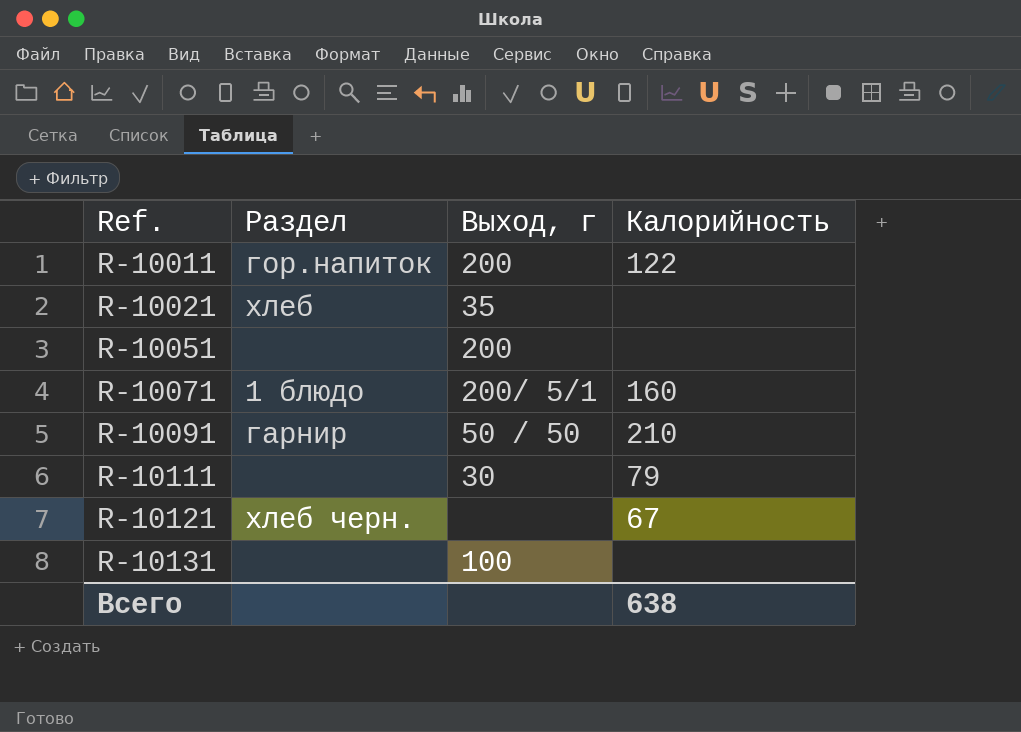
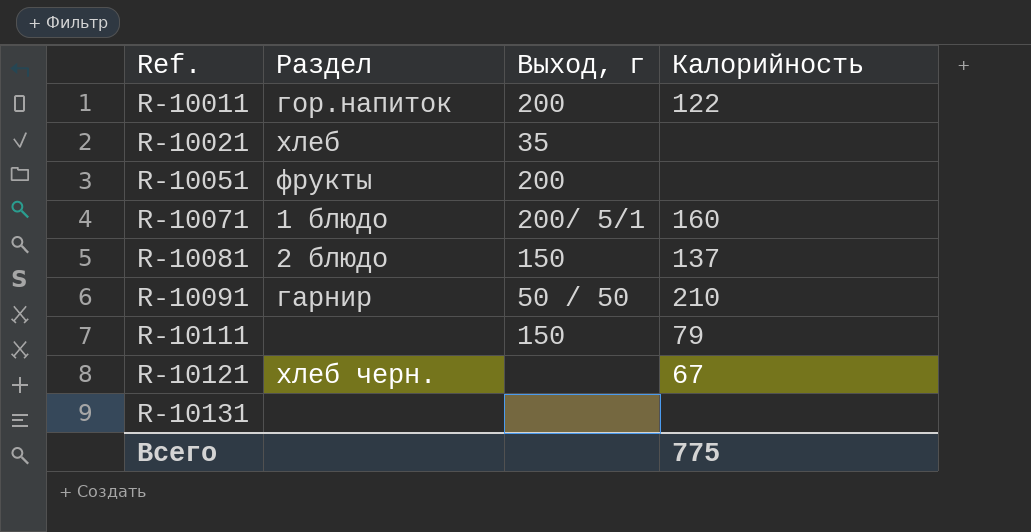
R-10051 | Раздел: none -> фрукты
row R-10081: none -> 2 блюдо | 150 | 137
R-10111 | Выход, г: 30 -> 150
R-10131 | Выход, г: 100 -> none
Всего | Калорийность: 638 -> 775

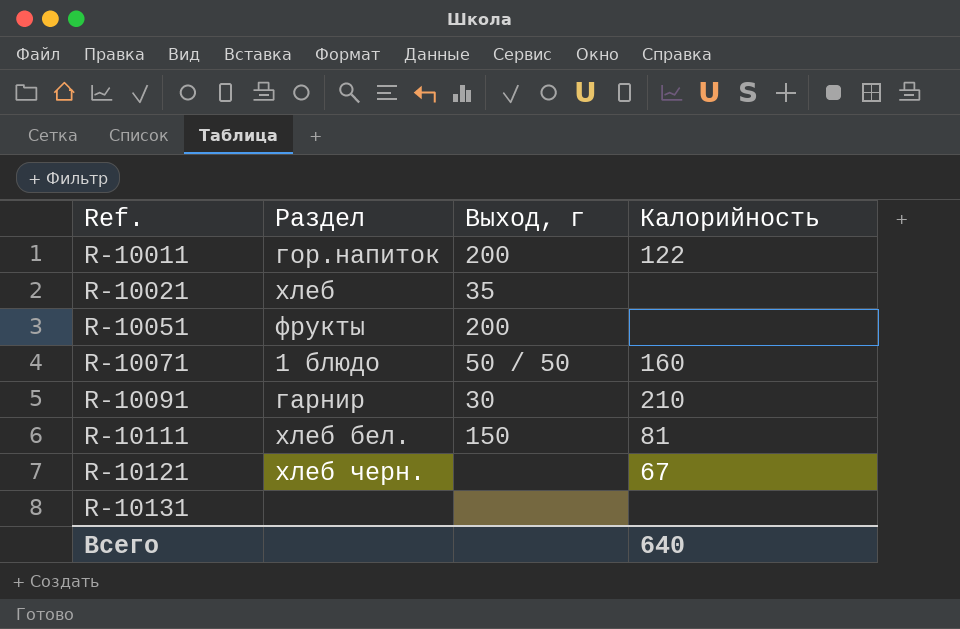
row R-10081: 2 блюдо | 150 | 137 -> none
R-10071 | Выход, г: 200/ 5/1 -> 50 / 50
R-10091 | Выход, г: 50 / 50 -> 30
R-10111 | Раздел: none -> хлеб бел.
R-10111 | Калорийность: 79 -> 81
Всего | Калорийность: 775 -> 640

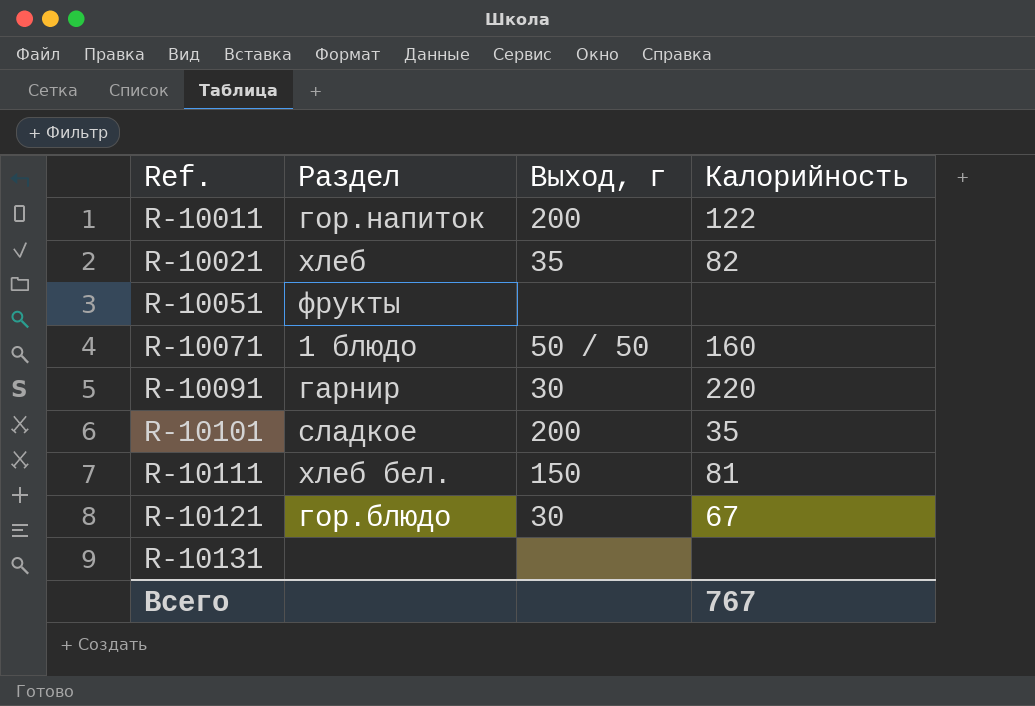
R-10021 | Калорийность: none -> 82
R-10051 | Выход, г: 200 -> none
R-10091 | Калорийность: 210 -> 220
row R-10101: none -> сладкое | 200 | 35
R-10121 | Раздел: хлеб черн. -> гор.блюдо
R-10121 | Выход, г: none -> 30
Всего | Калорийность: 640 -> 767

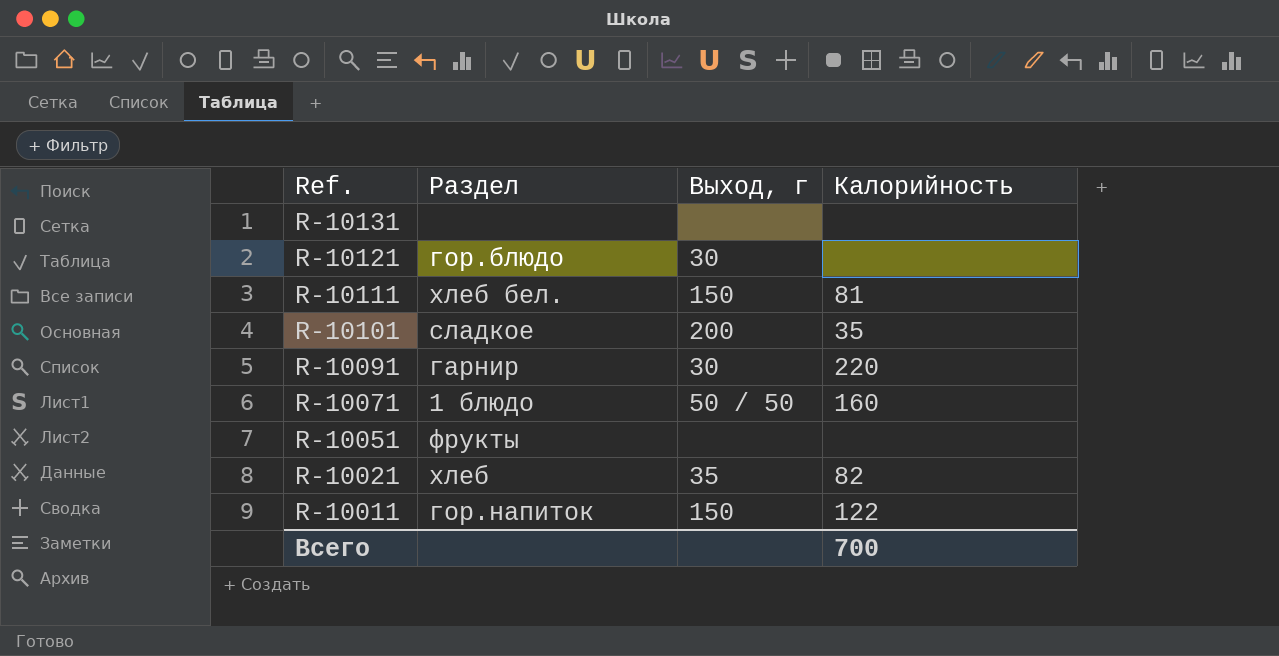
row order: Ref. ascending -> Ref. descending
R-10121 | Калорийность: 67 -> none
R-10011 | Выход, г: 200 -> 150
Всего | Калорийность: 767 -> 700

